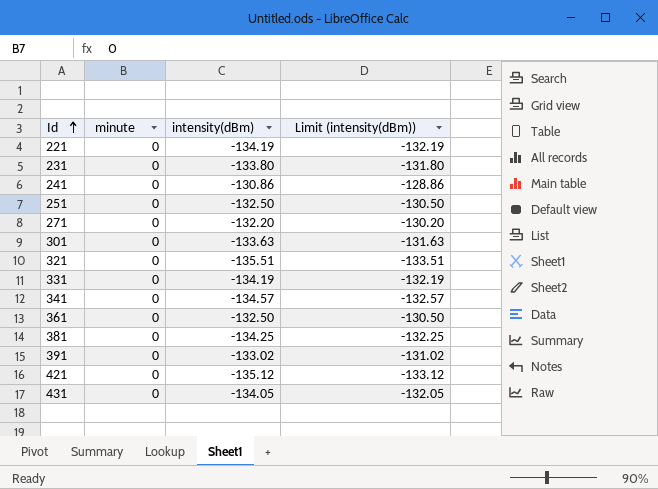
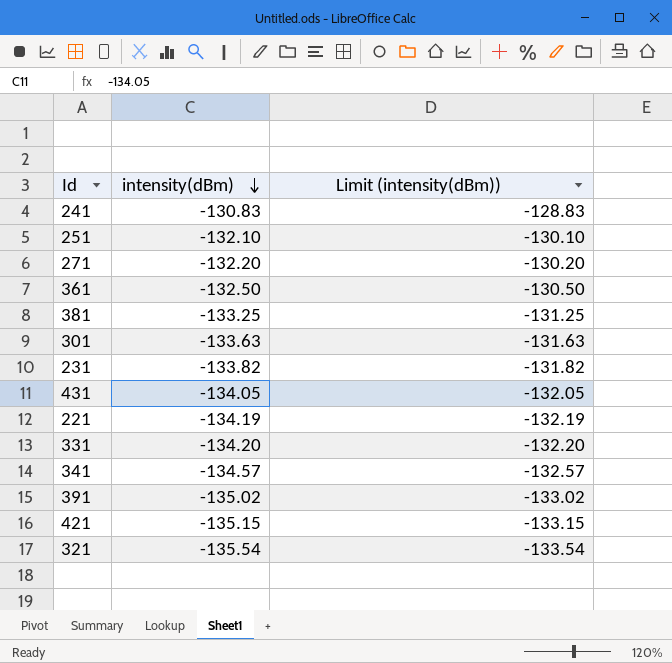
row order: Id ascending -> intensity(dBm) descending
column minute | position: 2 -> none
241 | intensity(dBm): -130.86 -> -130.83
241 | Limit (intensity(dBm)): -128.86 -> -128.83
251 | intensity(dBm): -132.50 -> -132.10
251 | Limit (intensity(dBm)): -130.50 -> -130.10
381 | intensity(dBm): -134.25 -> -133.25
381 | Limit (intensity(dBm)): -132.25 -> -131.25
231 | intensity(dBm): -133.80 -> -133.82
231 | Limit (intensity(dBm)): -131.80 -> -131.82
331 | intensity(dBm): -134.19 -> -134.20
331 | Limit (intensity(dBm)): -132.19 -> -132.20
391 | intensity(dBm): -133.02 -> -135.02
391 | Limit (intensity(dBm)): -131.02 -> -133.02
421 | intensity(dBm): -135.12 -> -135.15
421 | Limit (intensity(dBm)): -133.12 -> -133.15
321 | intensity(dBm): -135.51 -> -135.54
321 | Limit (intensity(dBm)): -133.51 -> -133.54

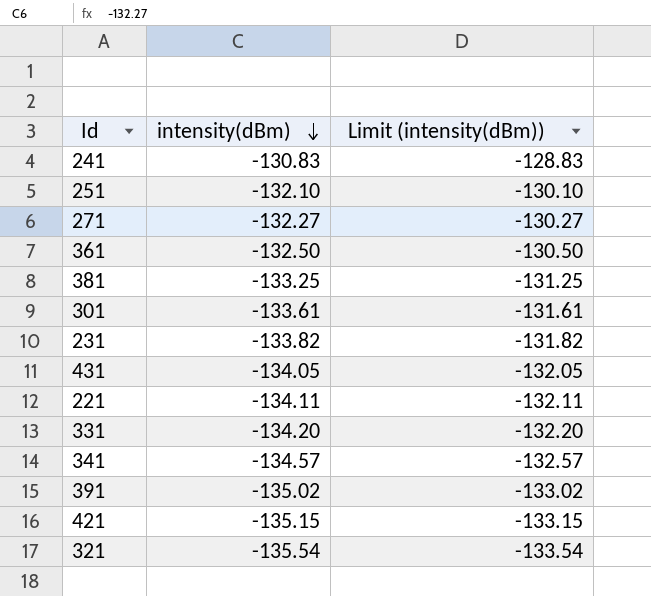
271 | intensity(dBm): -132.20 -> -132.27
271 | Limit (intensity(dBm)): -130.20 -> -130.27
301 | intensity(dBm): -133.63 -> -133.61
301 | Limit (intensity(dBm)): -131.63 -> -131.61
221 | intensity(dBm): -134.19 -> -134.11
221 | Limit (intensity(dBm)): -132.19 -> -132.11

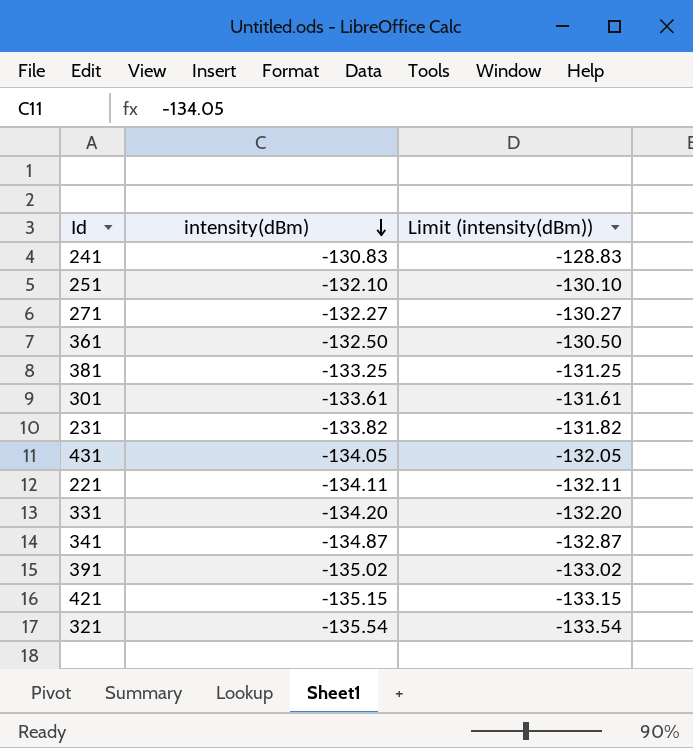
341 | intensity(dBm): -134.57 -> -134.87
341 | Limit (intensity(dBm)): -132.57 -> -132.87

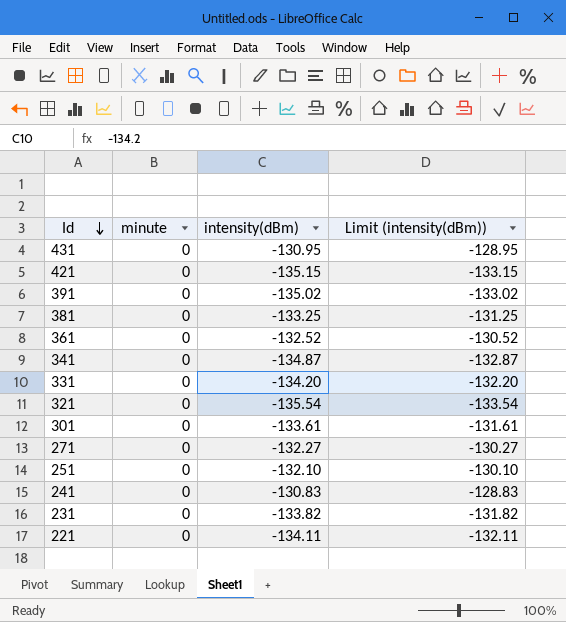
row order: intensity(dBm) descending -> Id descending
column minute | position: none -> 2
431 | intensity(dBm): -134.05 -> -130.95
431 | Limit (intensity(dBm)): -132.05 -> -128.95
361 | intensity(dBm): -132.50 -> -132.52
361 | Limit (intensity(dBm)): -130.50 -> -130.52

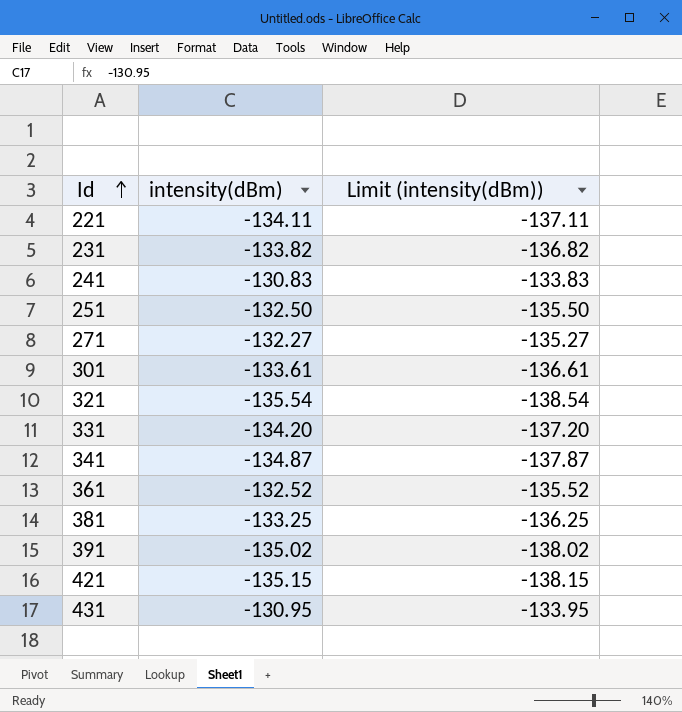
row order: Id descending -> Id ascending
column minute | position: 2 -> none
column Limit (intensity(dBm)) | formula: [intensity(dBm)] + 2 -> [intensity(dBm)] - 3
251 | intensity(dBm): -132.10 -> -132.50

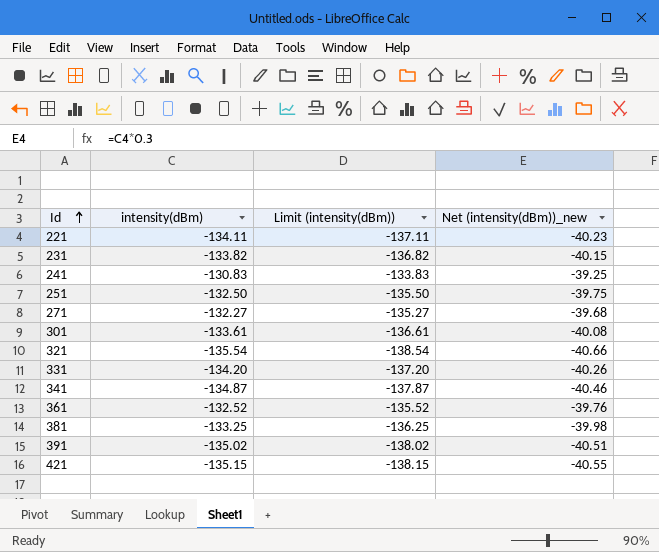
column Net (intensity(dBm))_new | formula: none -> [intensity(dBm)] * 0.3
row 431: -130.95 | -133.95 -> none

